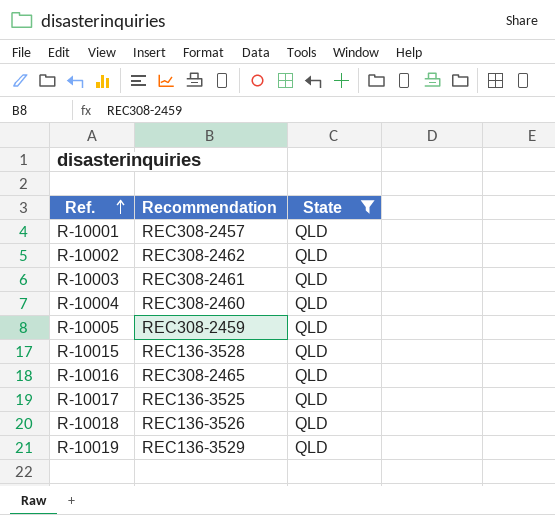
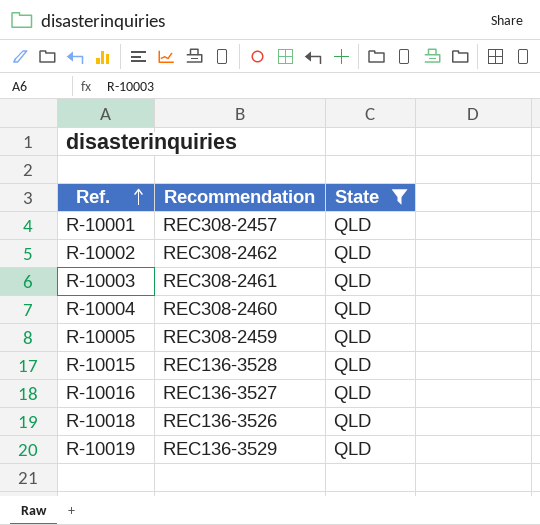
row R-10017: REC136-3525 | QLD -> none
R-10016 | Recommendation: REC308-2465 -> REC136-3527

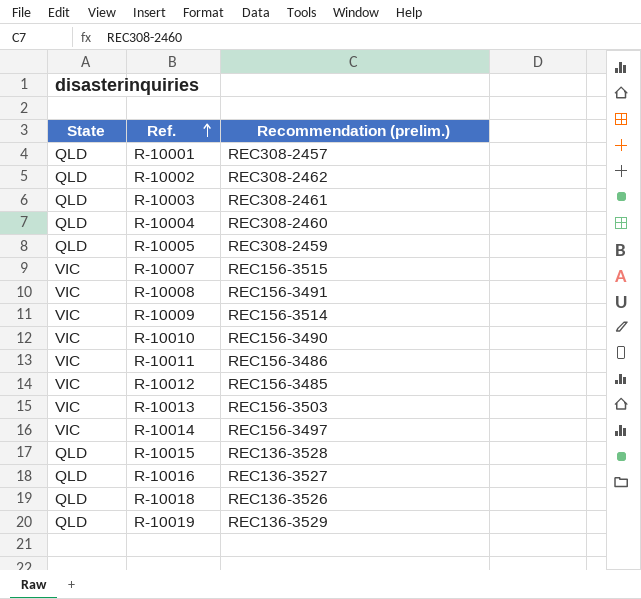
filter: State = QLD -> none
column State | position: 3 -> 1
column name: Recommendation -> Recommendation (prelim.)

